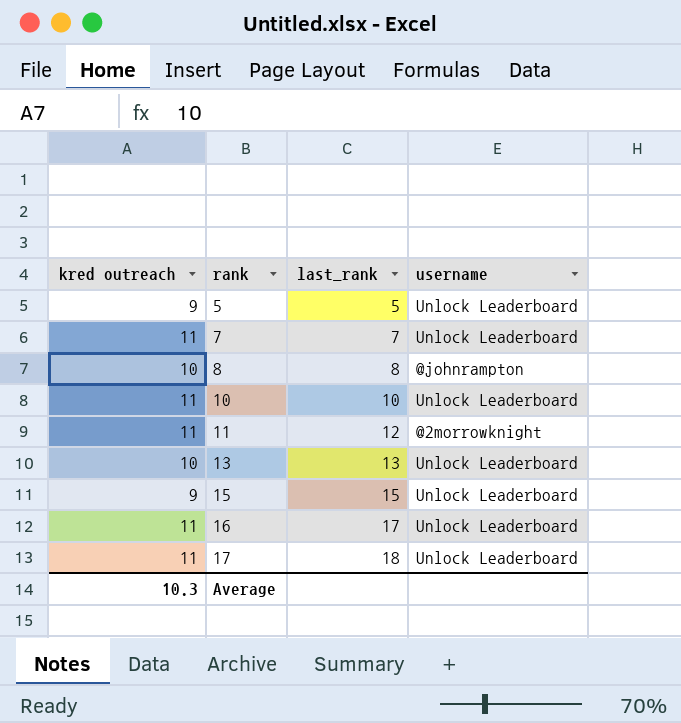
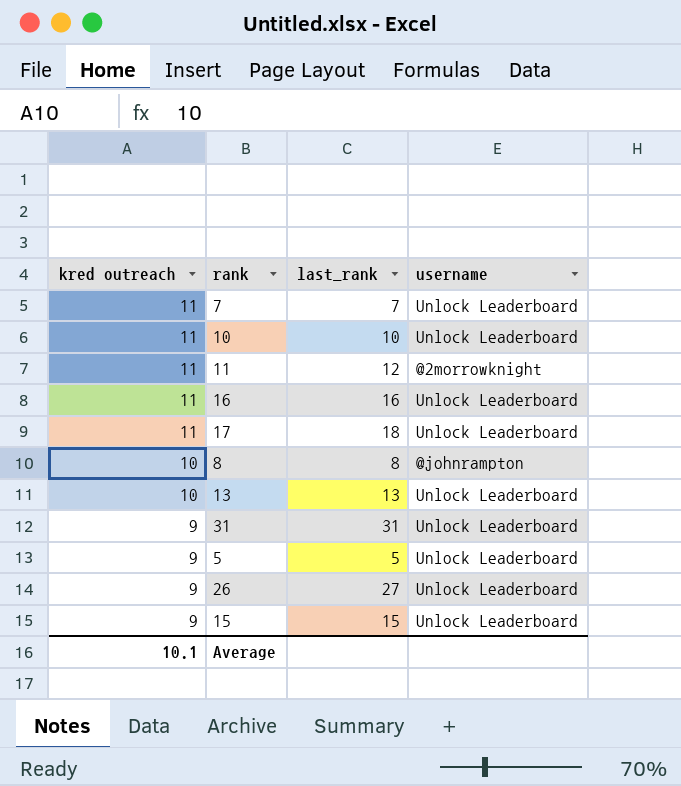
row order: rank ascending -> kred outreach descending
16 | last_rank: 17 -> 16
row 31: none -> 9 | 31 | Unlock Leaderboard
row 26: none -> 9 | 27 | Unlock Leaderboard
Average | kred outreach: 10.3 -> 10.1

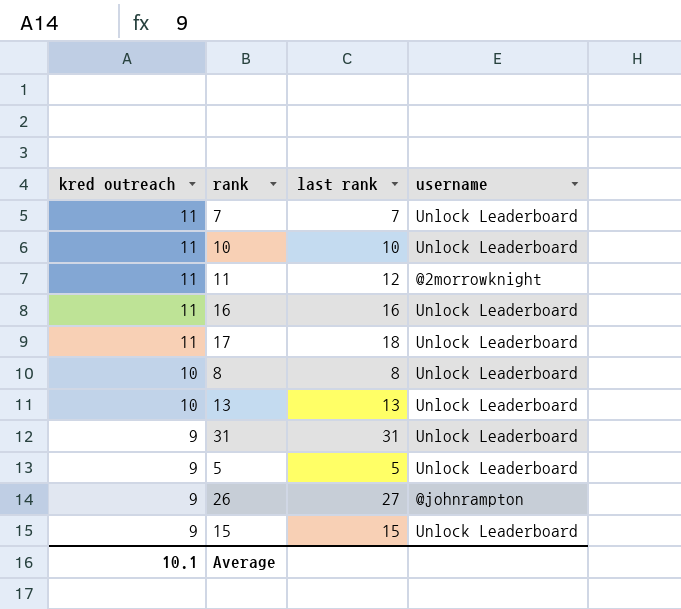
column name: last_rank -> last rank
8 | username: @johnrampton -> Unlock Leaderboard
26 | username: Unlock Leaderboard -> @johnrampton

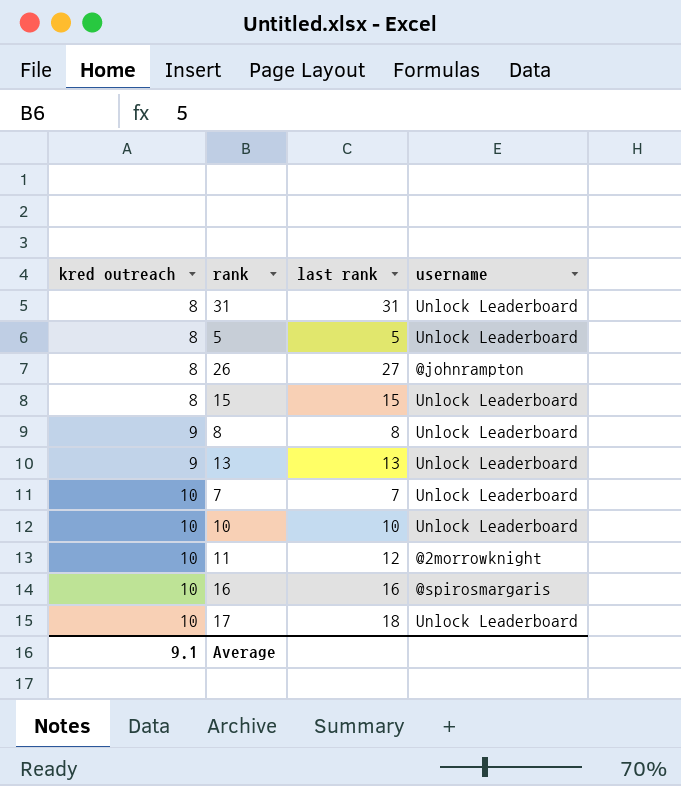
row order: kred outreach descending -> kred outreach ascending
31 | kred outreach: 9 -> 8
5 | kred outreach: 9 -> 8
26 | kred outreach: 9 -> 8
15 | kred outreach: 9 -> 8
8 | kred outreach: 10 -> 9
13 | kred outreach: 10 -> 9
7 | kred outreach: 11 -> 10
10 | kred outreach: 11 -> 10
11 | kred outreach: 11 -> 10
16 | kred outreach: 11 -> 10
16 | username: Unlock Leaderboard -> @spirosmargaris
17 | kred outreach: 11 -> 10
Average | kred outreach: 10.1 -> 9.1

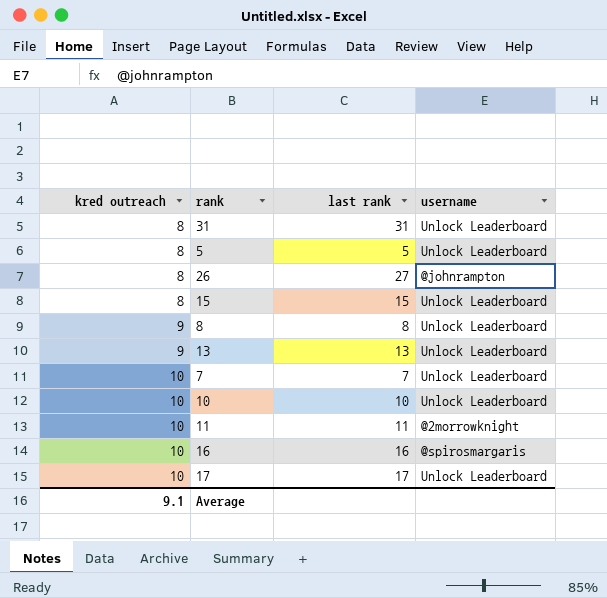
11 | last rank: 12 -> 11
17 | last rank: 18 -> 17

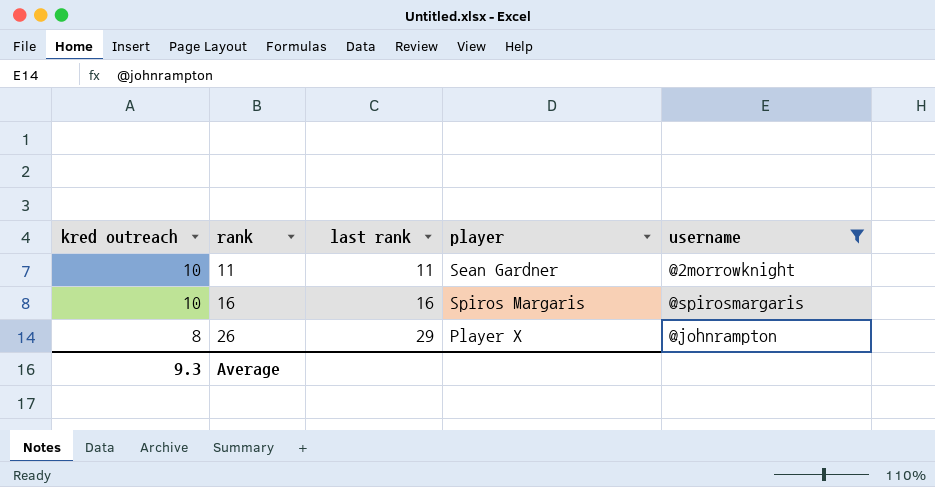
filter: none -> username != Unlock Leaderboard
row order: kred outreach ascending -> kred outreach descending
column player | position: none -> 4
26 | last rank: 27 -> 29
Average | kred outreach: 9.1 -> 9.3

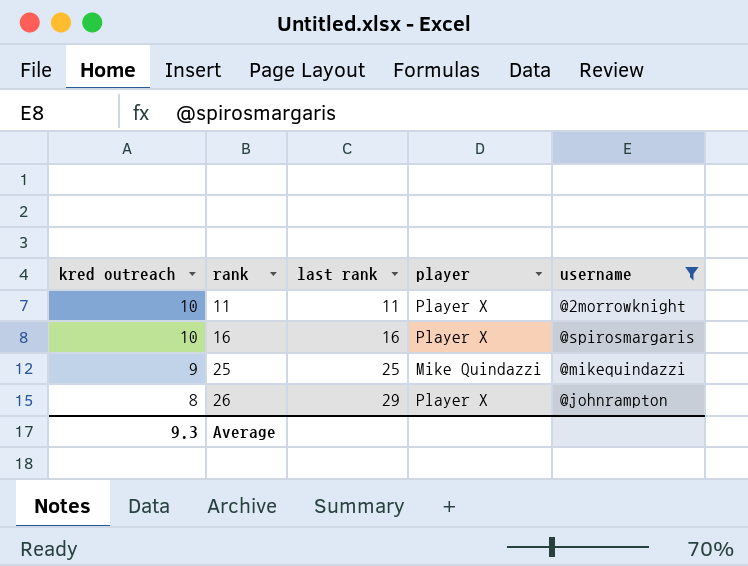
11 | player: Sean Gardner -> Player X
16 | player: Spiros Margaris -> Player X
row 25: none -> 9 | 25 | Mike Quindazzi | @mikequindazzi

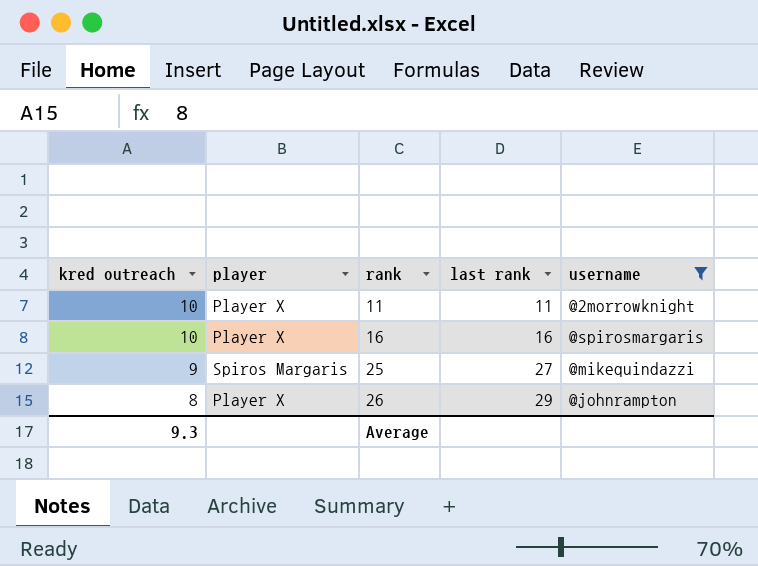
column player | position: 4 -> 2
25 | player: Mike Quindazzi -> Spiros Margaris
25 | last rank: 25 -> 27

